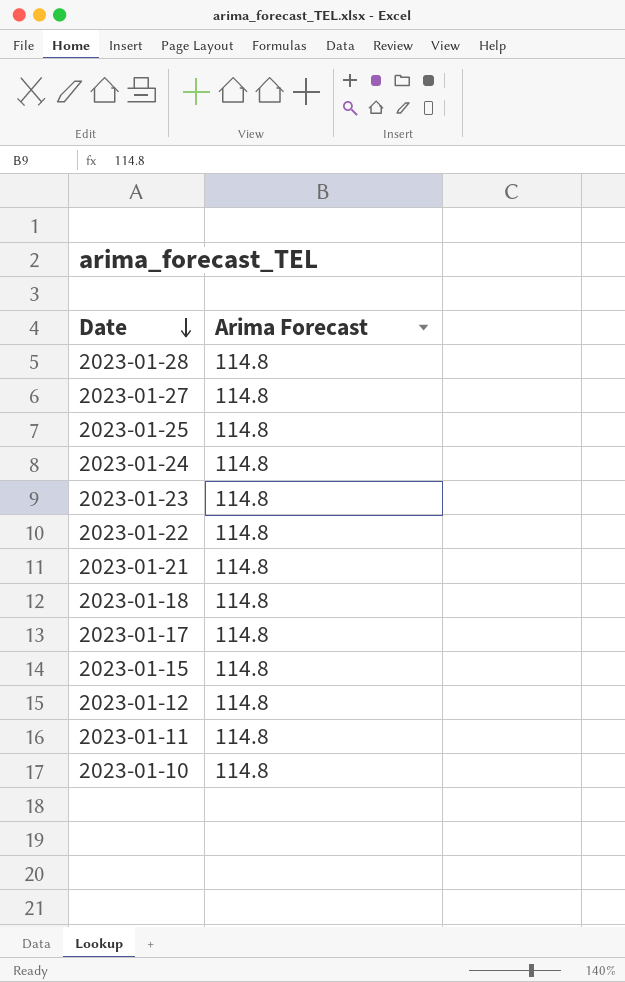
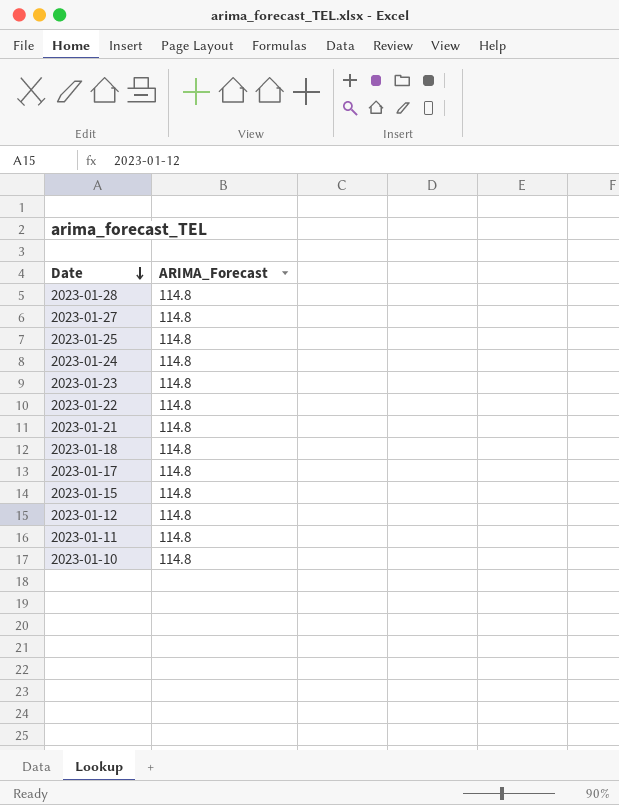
column name: Arima Forecast -> ARIMA_Forecast

